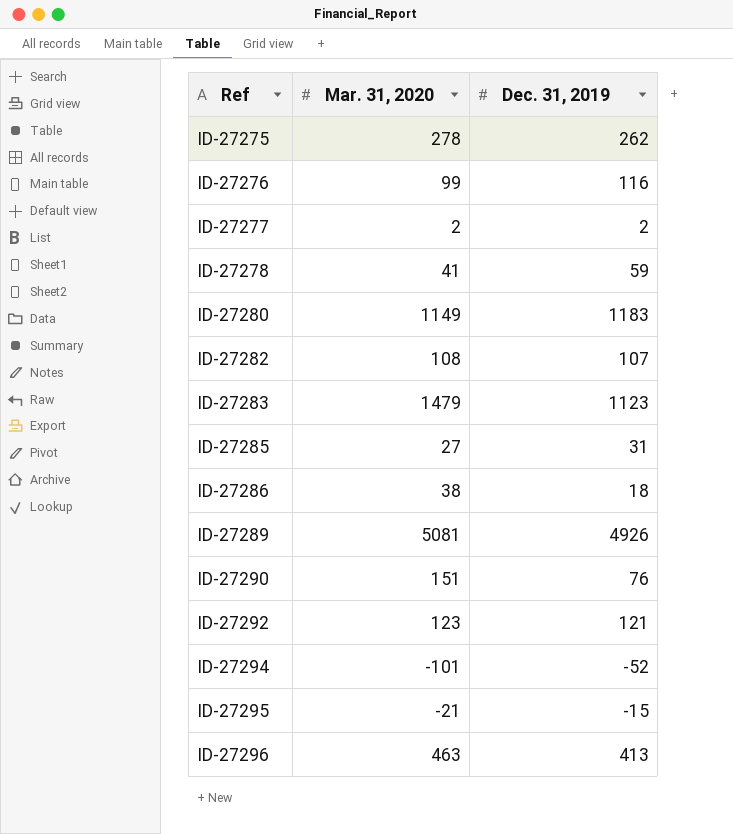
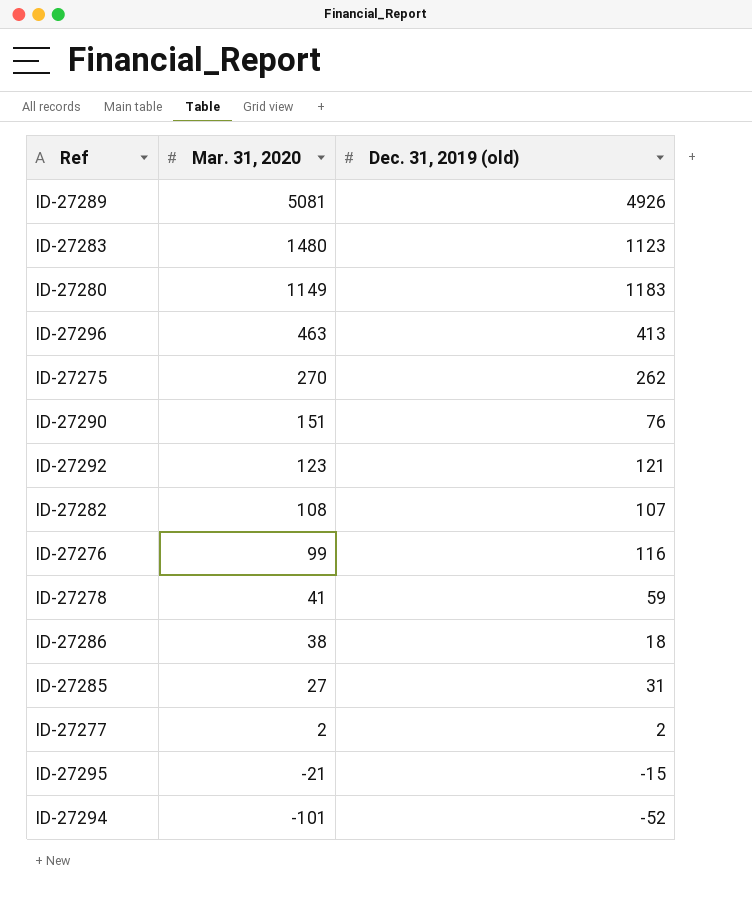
row order: Ref ascending -> Mar. 31, 2020 descending
column name: Dec. 31, 2019 -> Dec. 31, 2019 (old)
ID-27283 | Mar. 31, 2020: 1479 -> 1480
ID-27275 | Mar. 31, 2020: 278 -> 270

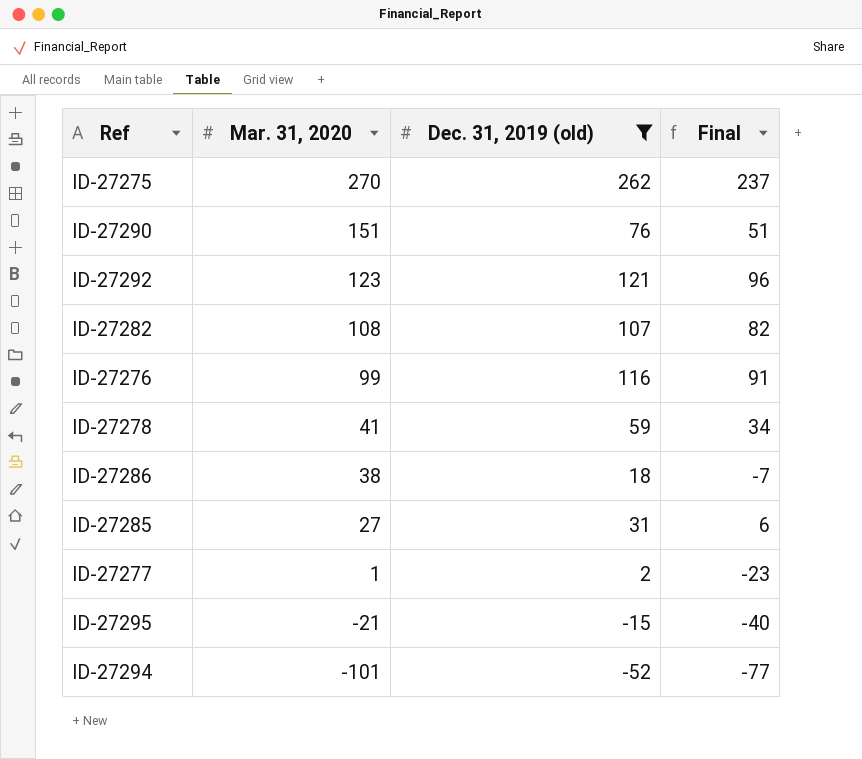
filter: none -> Dec. 31, 2019 (old) <= 262
column Final | formula: none -> [Dec. 31, 2019 (old)] - 25
ID-27277 | Mar. 31, 2020: 2 -> 1

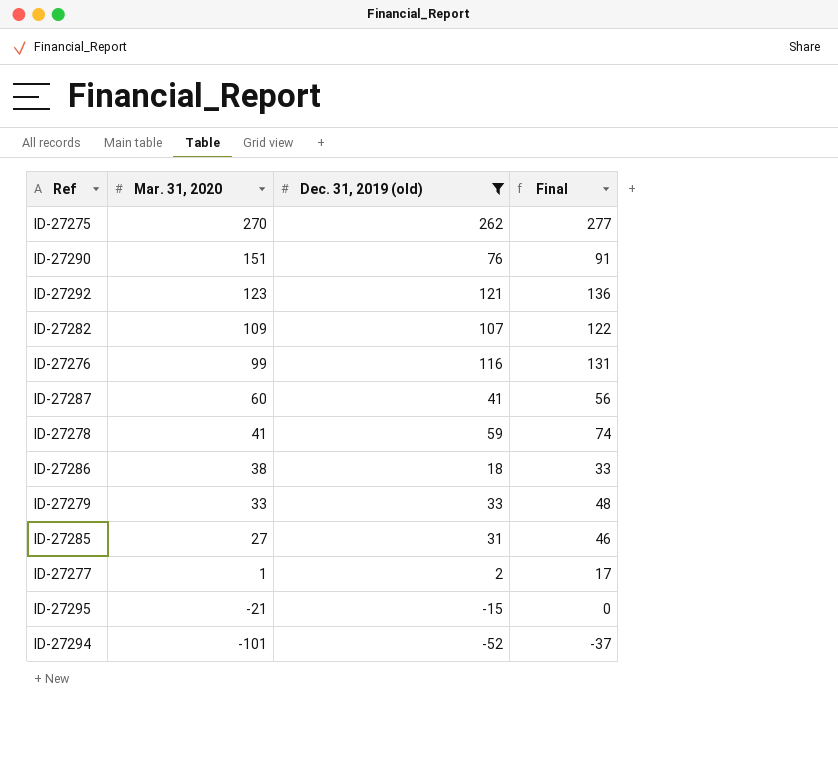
column Final | formula: [Dec. 31, 2019 (old)] - 25 -> [Dec. 31, 2019 (old)] + 15
ID-27282 | Mar. 31, 2020: 108 -> 109
row ID-27287: none -> 60 | 41 | 56
row ID-27279: none -> 33 | 33 | 48

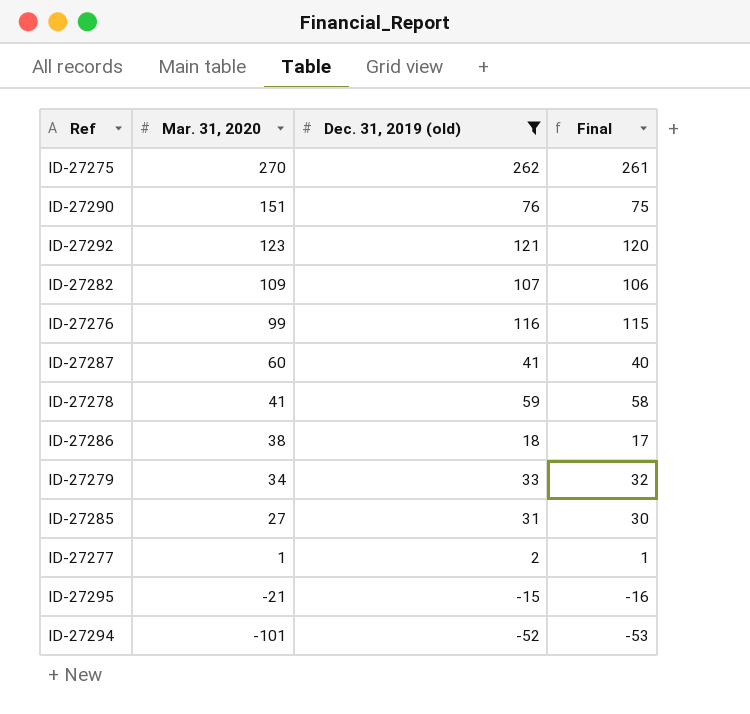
column Final | formula: [Dec. 31, 2019 (old)] + 15 -> [Dec. 31, 2019 (old)] - 1
ID-27279 | Mar. 31, 2020: 33 -> 34

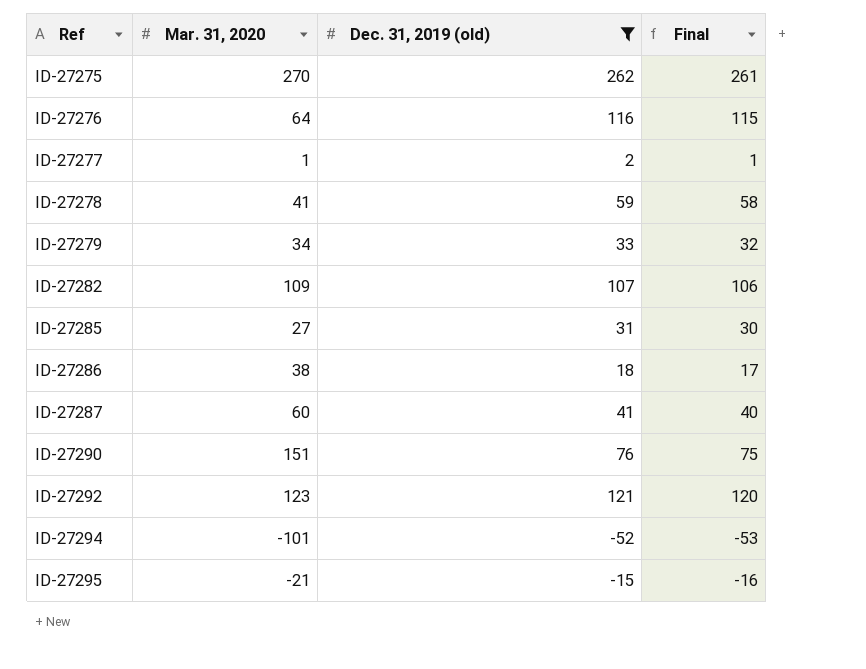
row order: Mar. 31, 2020 descending -> Ref ascending
ID-27276 | Mar. 31, 2020: 99 -> 64

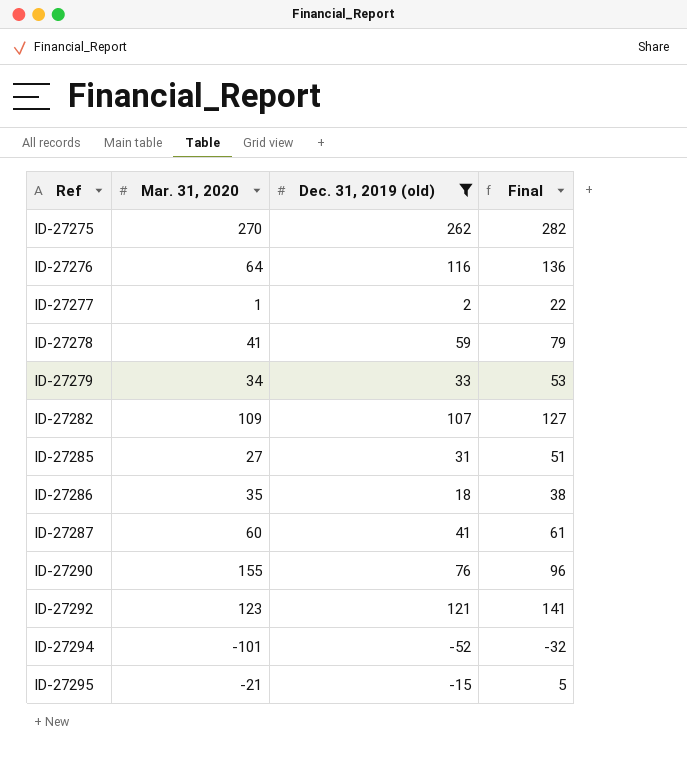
column Final | formula: [Dec. 31, 2019 (old)] - 1 -> [Dec. 31, 2019 (old)] + 20
ID-27286 | Mar. 31, 2020: 38 -> 35
ID-27290 | Mar. 31, 2020: 151 -> 155

